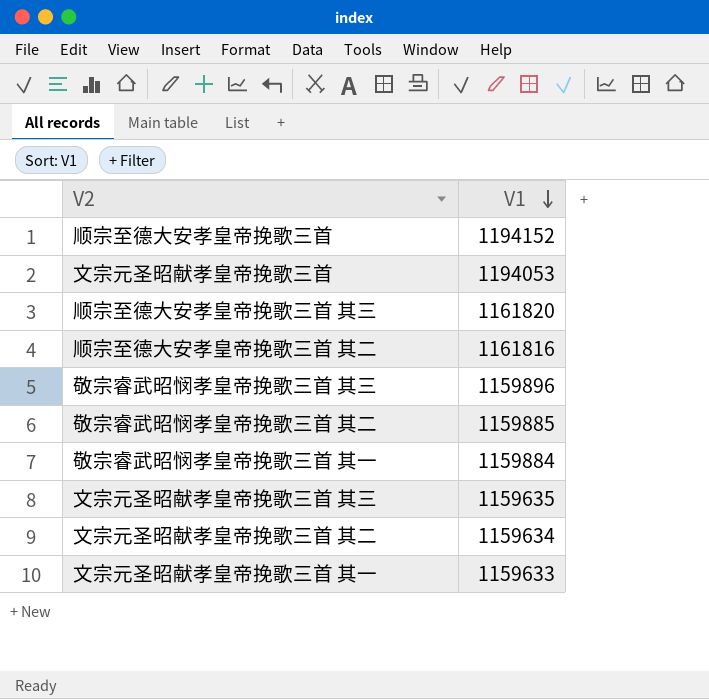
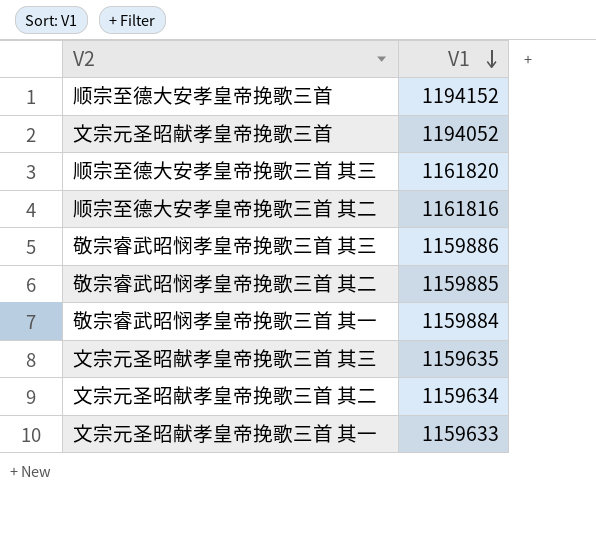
文宗元圣昭献孝皇帝挽歌三首 | V1: 1194053 -> 1194052
敬宗睿武昭悯孝皇帝挽歌三首 其三 | V1: 1159896 -> 1159886

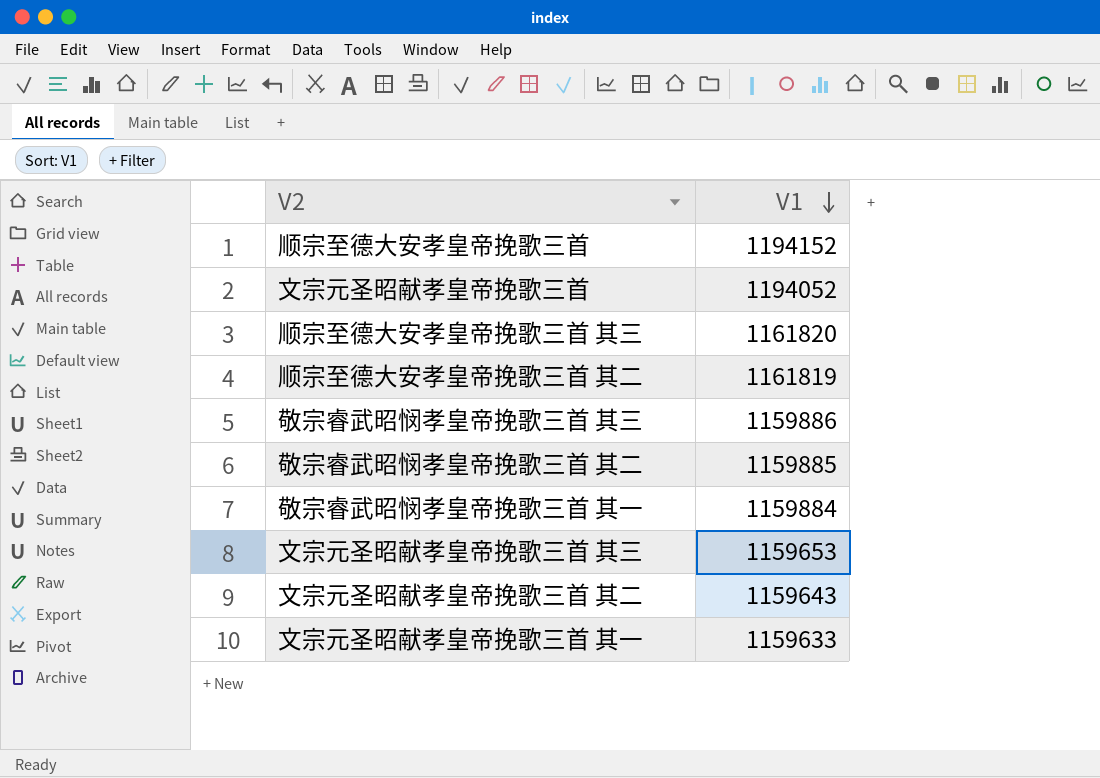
顺宗至德大安孝皇帝挽歌三首 其二 | V1: 1161816 -> 1161819
文宗元圣昭献孝皇帝挽歌三首 其三 | V1: 1159635 -> 1159653
文宗元圣昭献孝皇帝挽歌三首 其二 | V1: 1159634 -> 1159643

